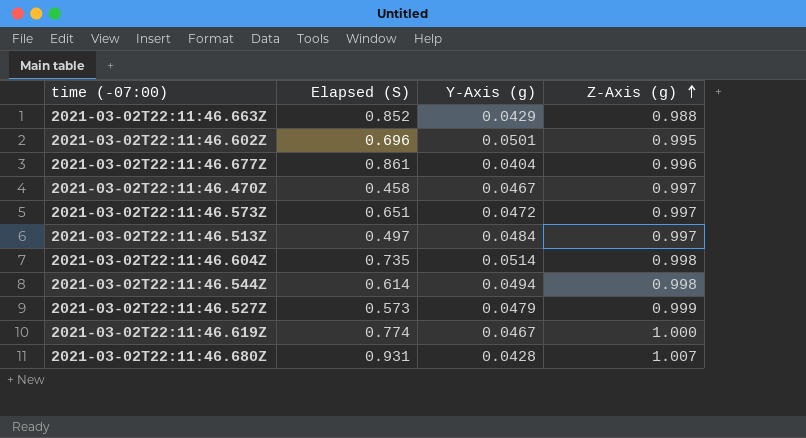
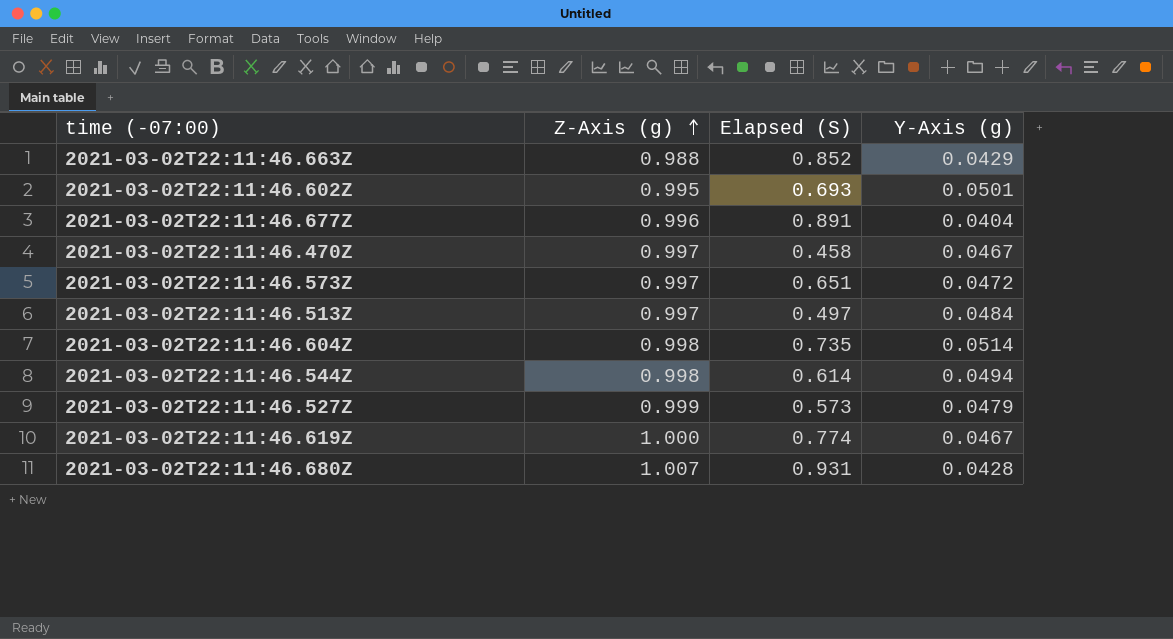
column Z-Axis (g) | position: 4 -> 2
2021-03-02T22:11:46.602Z | Elapsed (S): 0.696 -> 0.693
2021-03-02T22:11:46.677Z | Elapsed (S): 0.861 -> 0.891

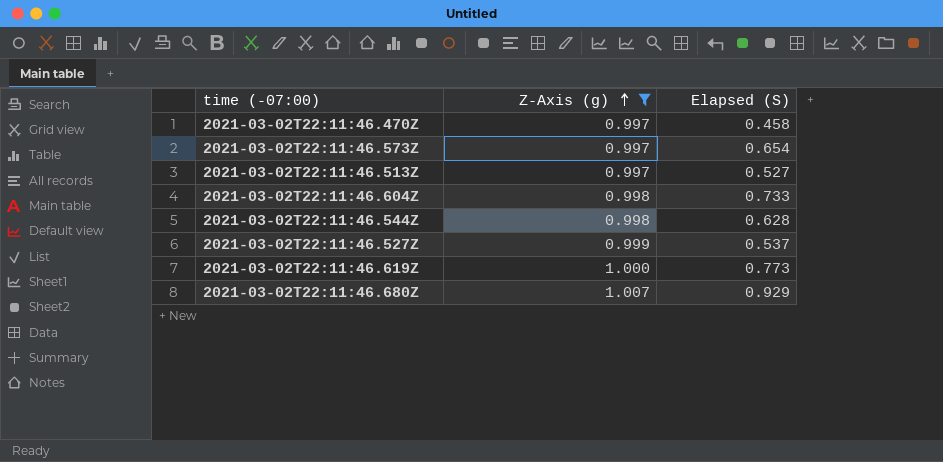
filter: none -> Z-Axis (g) >= 0.997
column Y-Axis (g) | position: 4 -> none
2021-03-02T22:11:46.573Z | Elapsed (S): 0.651 -> 0.654
2021-03-02T22:11:46.513Z | Elapsed (S): 0.497 -> 0.527
2021-03-02T22:11:46.604Z | Elapsed (S): 0.735 -> 0.733
2021-03-02T22:11:46.544Z | Elapsed (S): 0.614 -> 0.628
2021-03-02T22:11:46.527Z | Elapsed (S): 0.573 -> 0.537
2021-03-02T22:11:46.619Z | Elapsed (S): 0.774 -> 0.773
2021-03-02T22:11:46.680Z | Elapsed (S): 0.931 -> 0.929

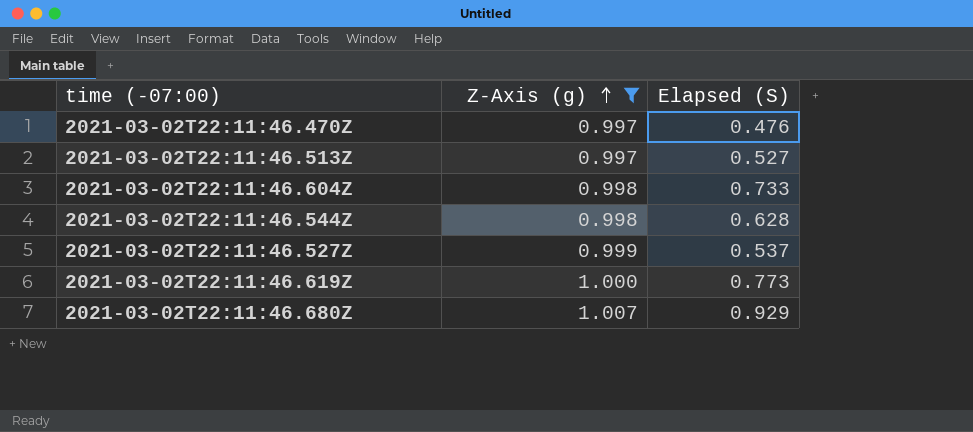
row 2021-03-02T22:11:46.573Z: 0.997 | 0.654 -> none
2021-03-02T22:11:46.470Z | Elapsed (S): 0.458 -> 0.476

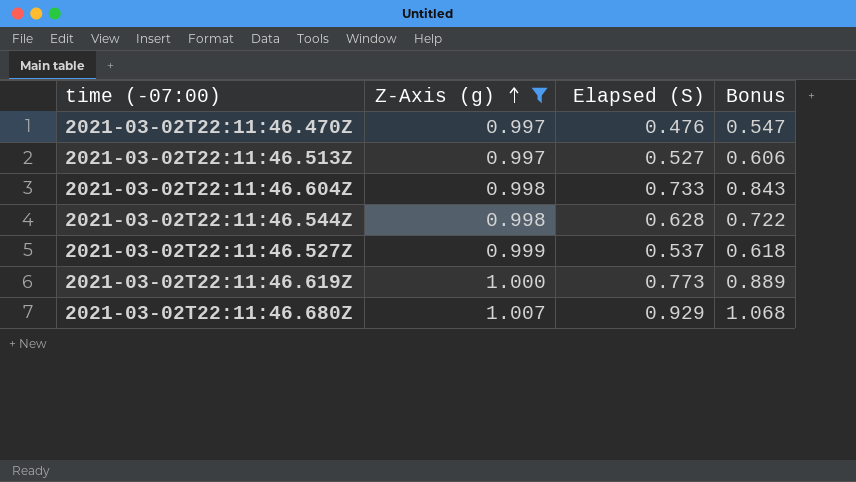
column Bonus | formula: none -> [Elapsed (S)] * 1.15

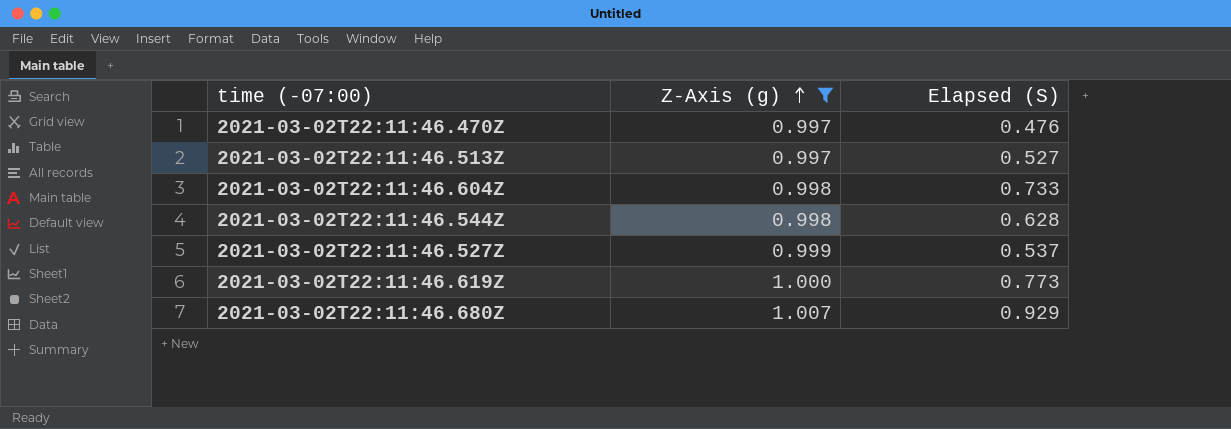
column Bonus | formula: [Elapsed (S)] * 1.15 -> none

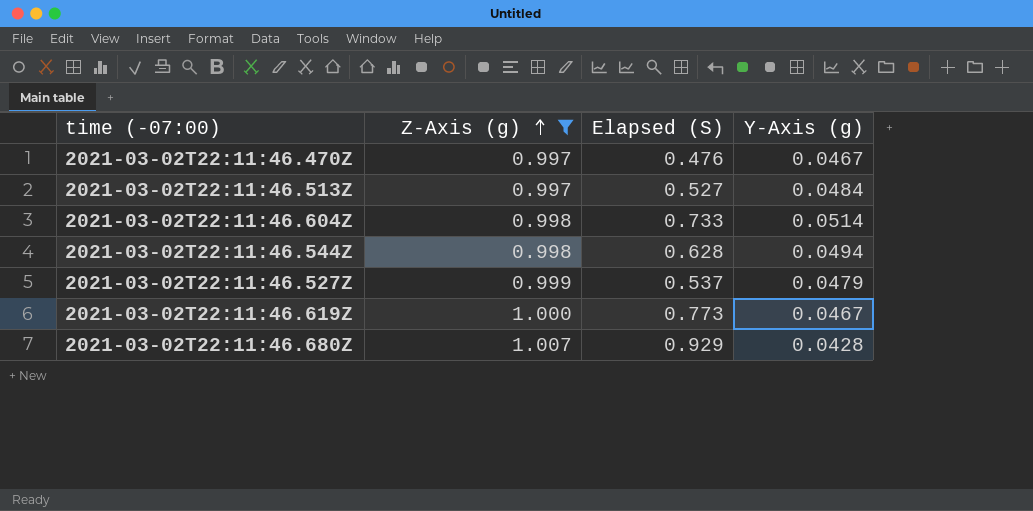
column Y-Axis (g) | position: none -> 4

